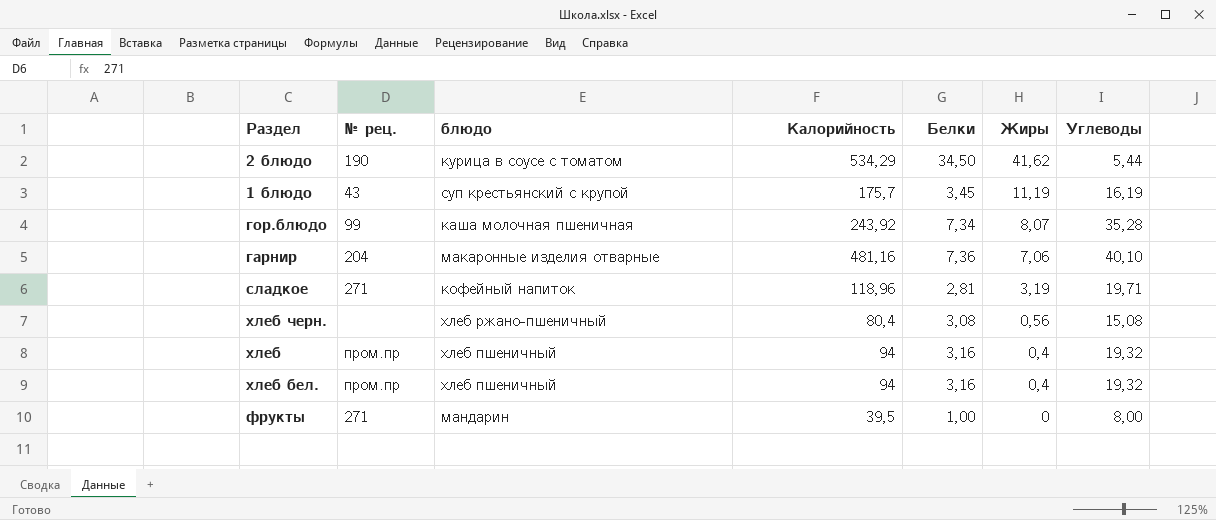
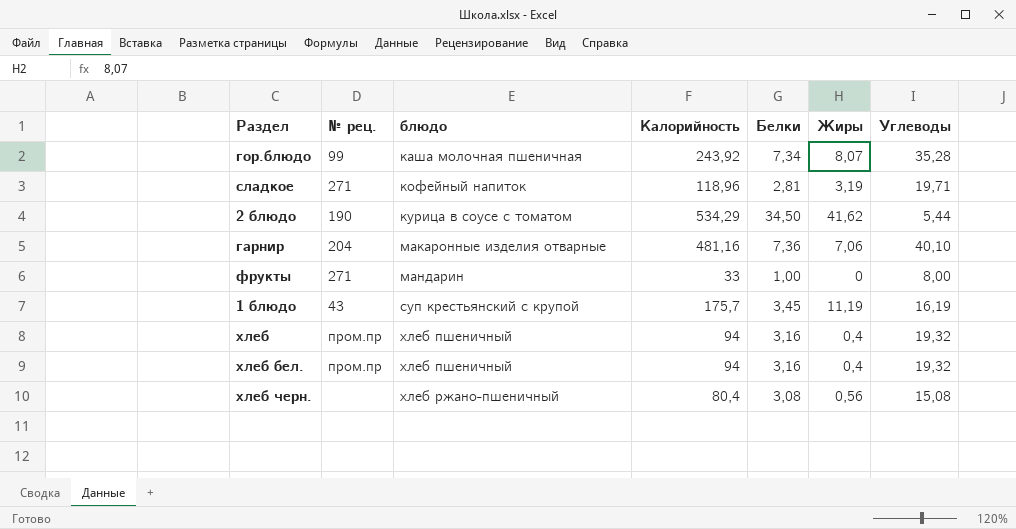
row order: Жиры descending -> блюдо ascending
фрукты | Калорийность: 39,5 -> 33

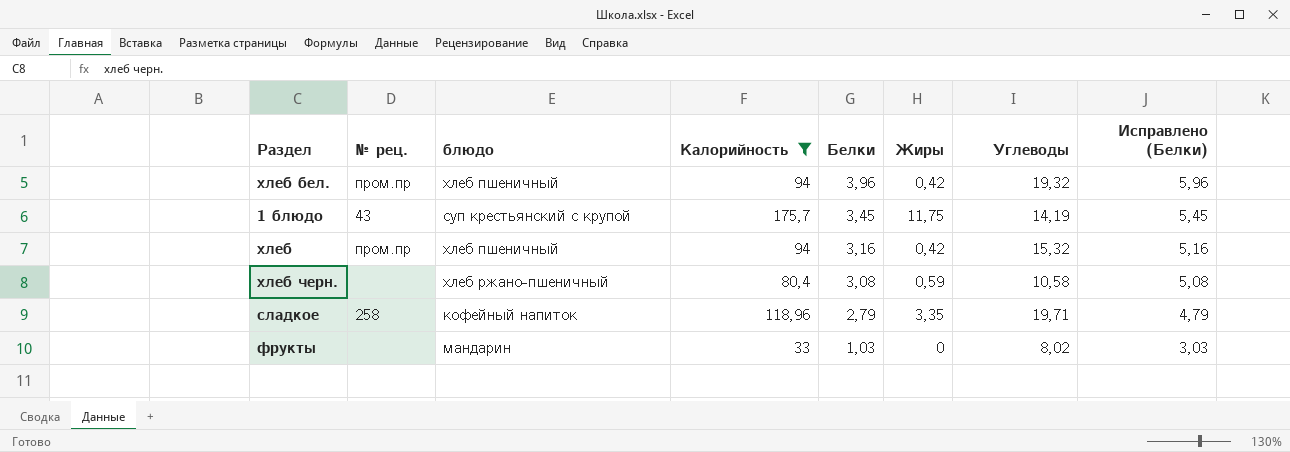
filter: none -> Калорийность <= 175,7
row order: блюдо ascending -> Белки descending
column Исправлено (Белки) | formula: none -> [Белки] + 2
хлеб бел. | Белки: 3,16 -> 3,96
хлеб бел. | Жиры: 0,4 -> 0,42
1 блюдо | Жиры: 11,19 -> 11,75
1 блюдо | Углеводы: 16,19 -> 14,19
хлеб | Жиры: 0,4 -> 0,42
хлеб | Углеводы: 19,32 -> 15,32
хлеб черн. | Жиры: 0,56 -> 0,59
хлеб черн. | Углеводы: 15,08 -> 10,58
сладкое | № рец.: 271 -> 258
сладкое | Белки: 2,81 -> 2,79
сладкое | Жиры: 3,19 -> 3,35
фрукты | № рец.: 271 -> none
фрукты | Белки: 1,00 -> 1,03
фрукты | Углеводы: 8,00 -> 8,02

